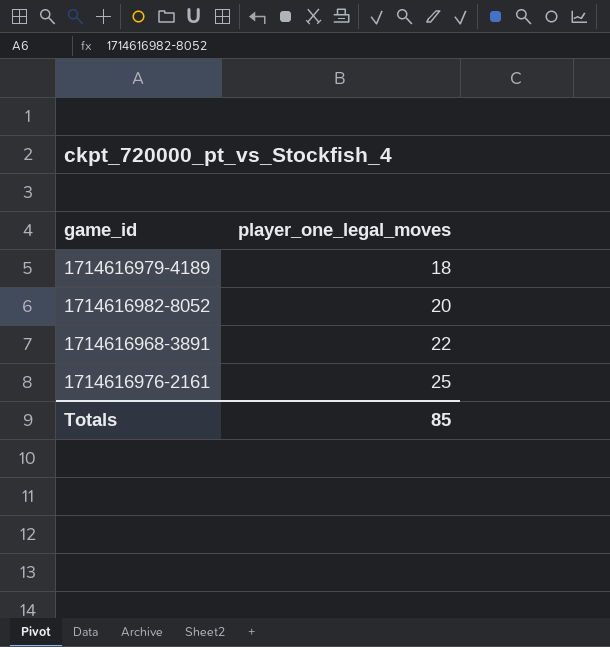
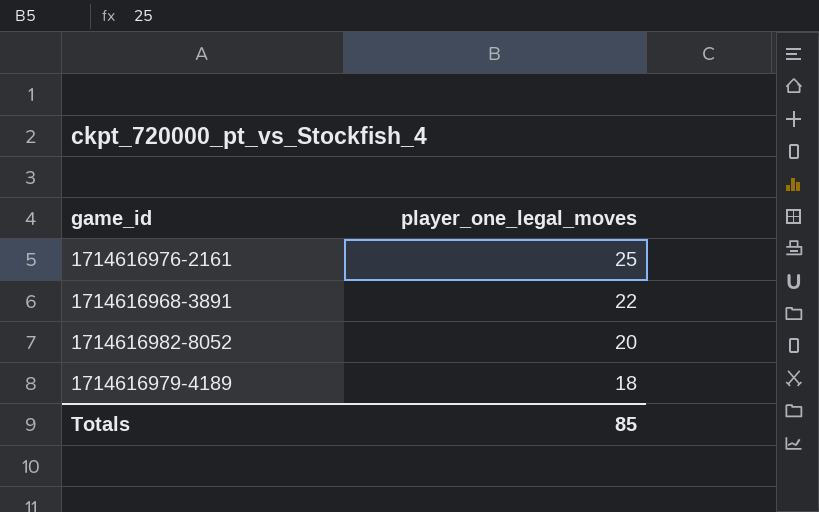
row order: player_one_legal_moves ascending -> player_one_legal_moves descending

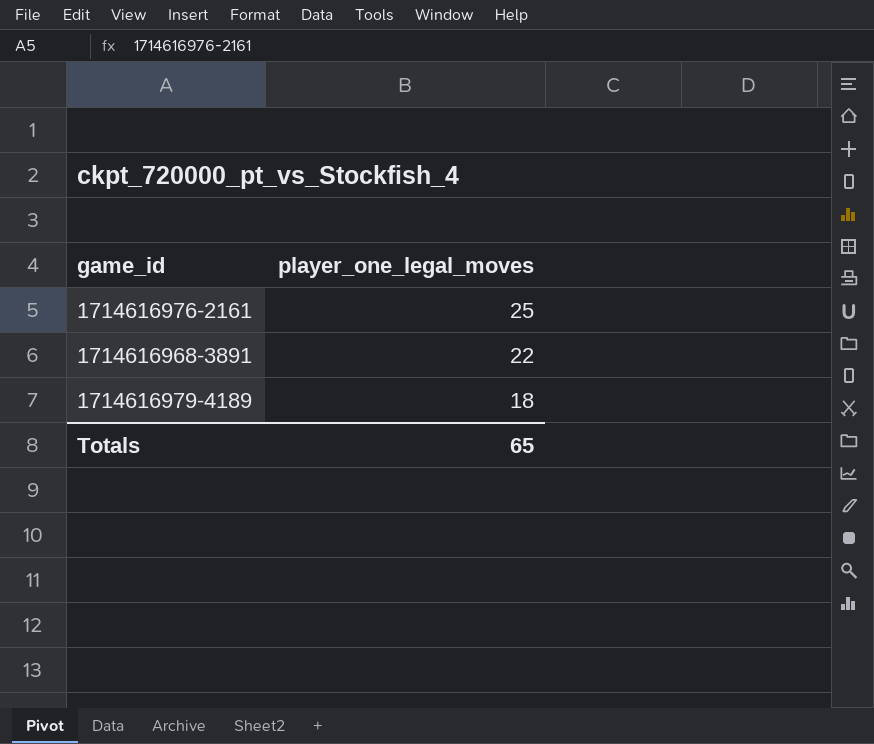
row 1714616982-8052: 20 -> none
Totals | player_one_legal_moves: 85 -> 65

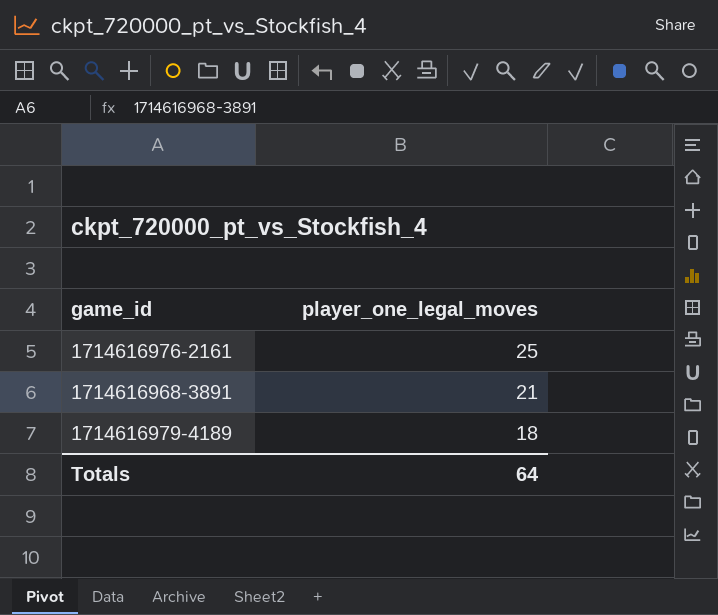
1714616968-3891 | player_one_legal_moves: 22 -> 21
Totals | player_one_legal_moves: 65 -> 64

